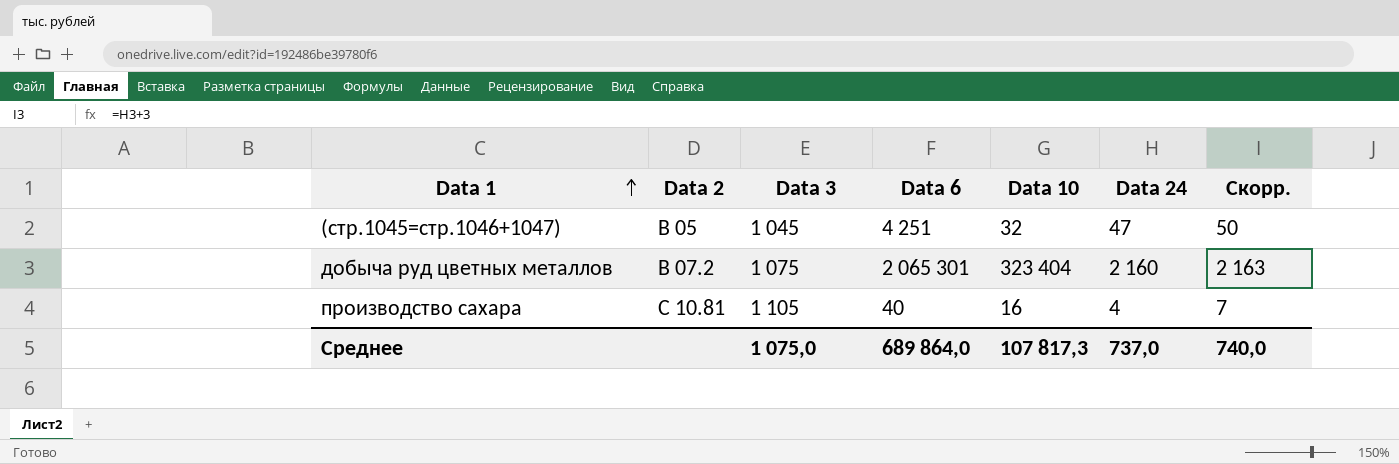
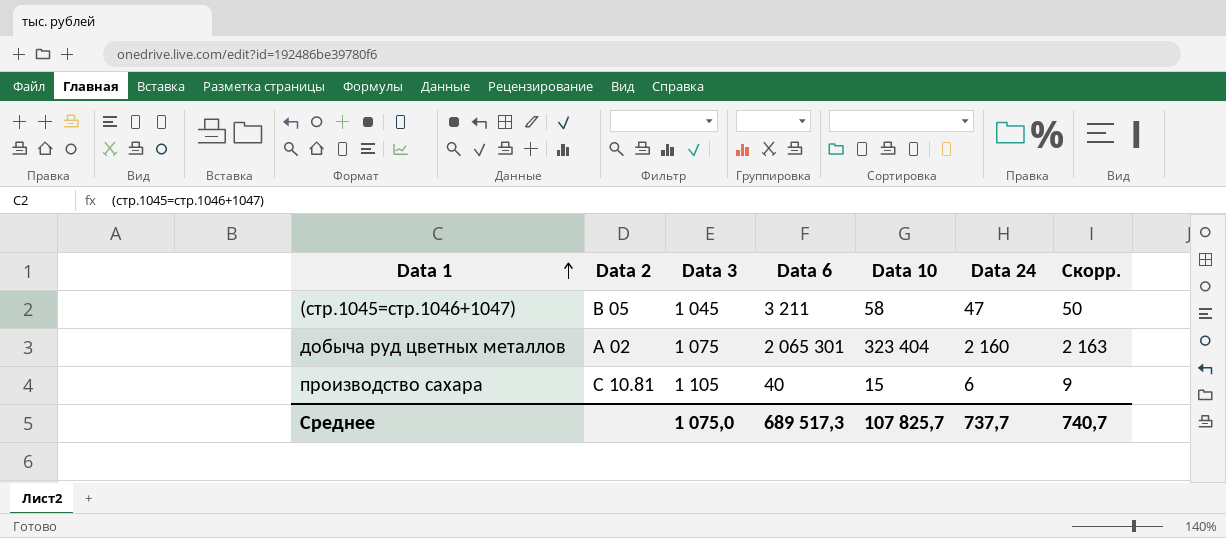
(стр.1045=стр.1046+1047) | Data 6: 4 251 -> 3 211
(стр.1045=стр.1046+1047) | Data 10: 32 -> 58
добыча руд цветных металлов | Data 2: В 07.2 -> А 02
производство сахара | Data 10: 16 -> 15
производство сахара | Data 24: 4 -> 6
производство сахара | Скорр.: 7 -> 9
Среднее | Data 6: 689 864,0 -> 689 517,3
Среднее | Data 10: 107 817,3 -> 107 825,7
Среднее | Data 24: 737,0 -> 737,7
Среднее | Скорр.: 740,0 -> 740,7

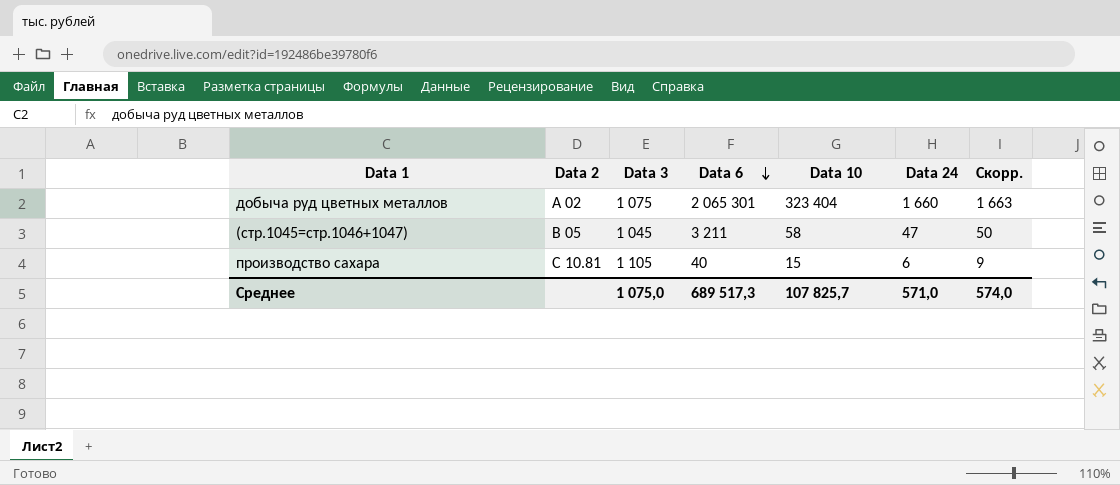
row order: Data 1 ascending -> Data 6 descending
добыча руд цветных металлов | Data 24: 2 160 -> 1 660
добыча руд цветных металлов | Скорр.: 2 163 -> 1 663
Среднее | Data 24: 737,7 -> 571,0
Среднее | Скорр.: 740,7 -> 574,0

